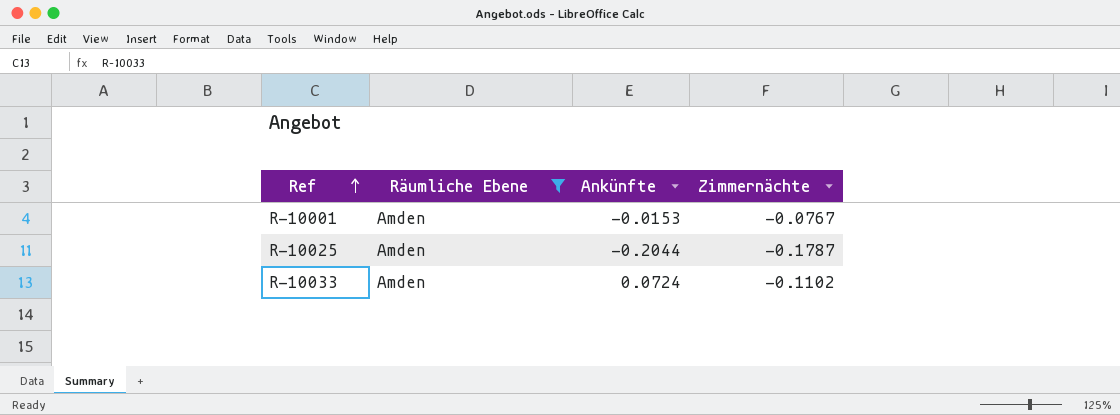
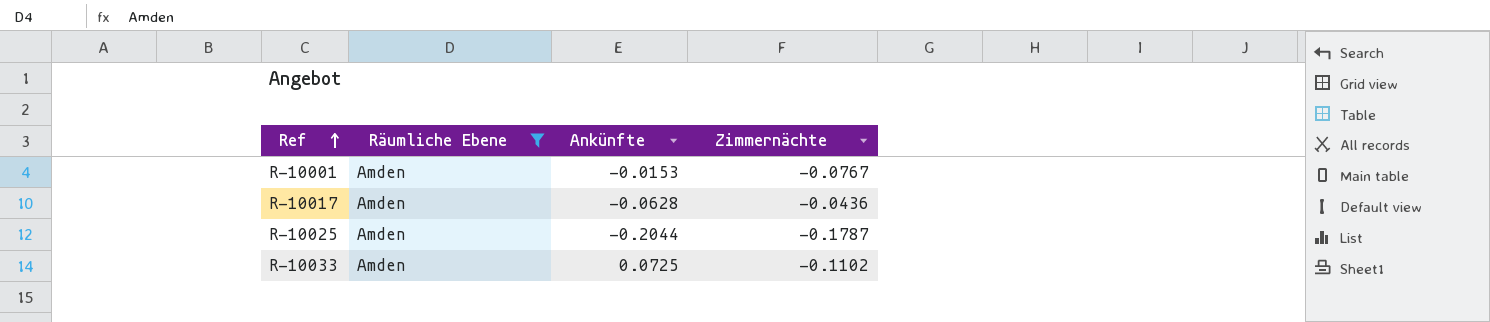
row R-10017: none -> Amden | -0.0628 | -0.0436
R-10033 | Ankünfte: 0.0724 -> 0.0725

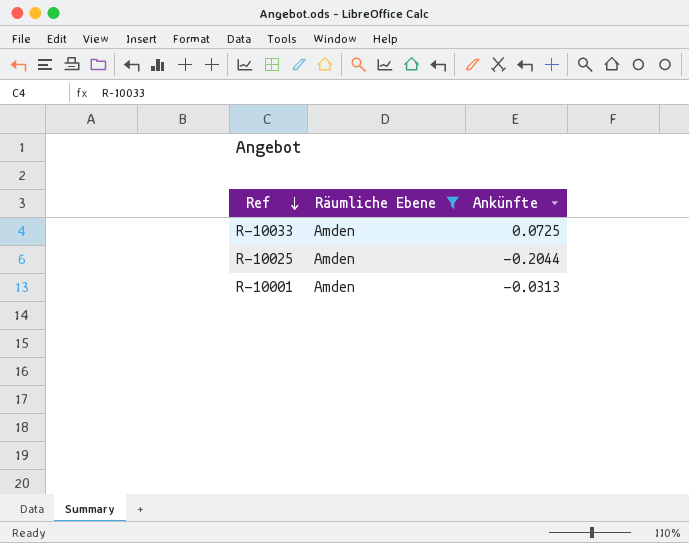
row order: Ref ascending -> Ref descending
column Zimmernächte | position: 4 -> none
row R-10017: Amden | -0.0628 | -0.0436 -> none
R-10001 | Ankünfte: -0.0153 -> -0.0313

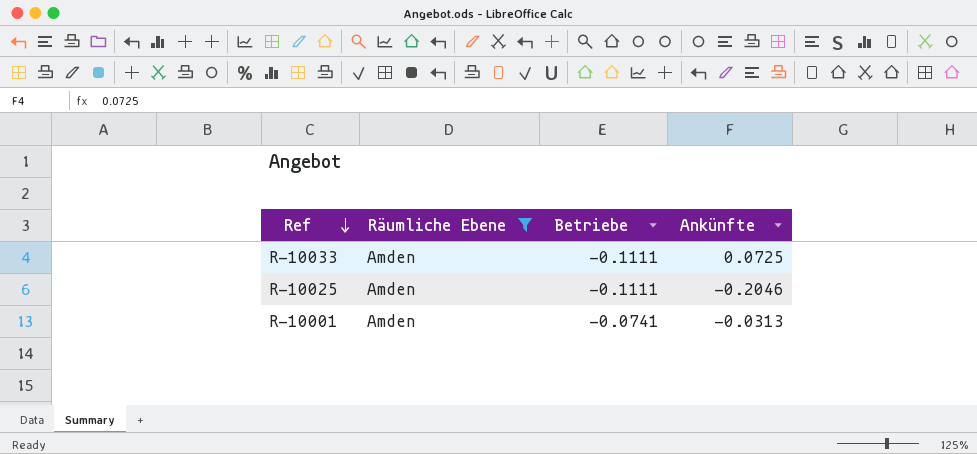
column Betriebe | position: none -> 3
R-10025 | Ankünfte: -0.2044 -> -0.2046

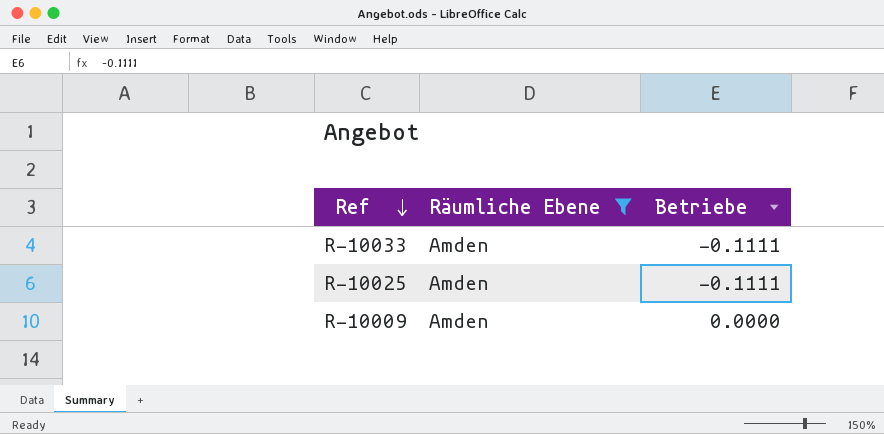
column Ankünfte | position: 4 -> none
row R-10001: Amden | -0.0741 | -0.0313 -> none
row R-10009: none -> Amden | 0.0000

